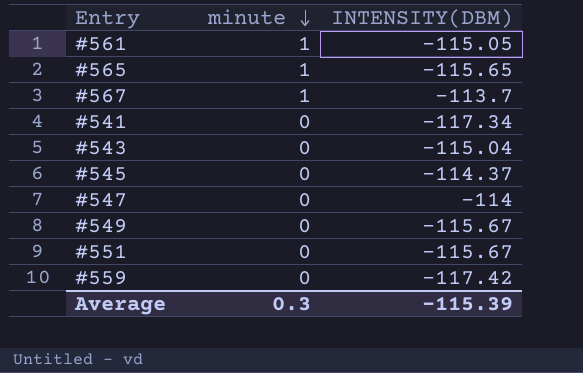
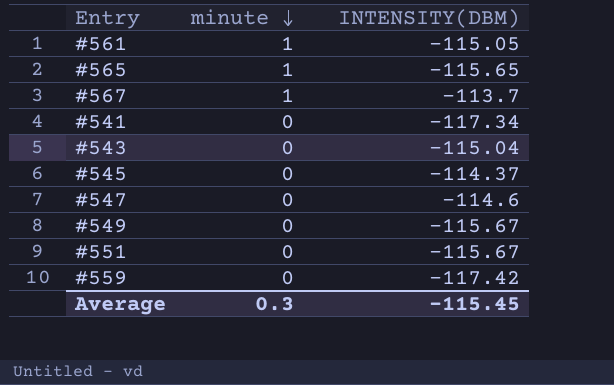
#547 | INTENSITY(DBM): -114 -> -114.6
Average | INTENSITY(DBM): -115.39 -> -115.45

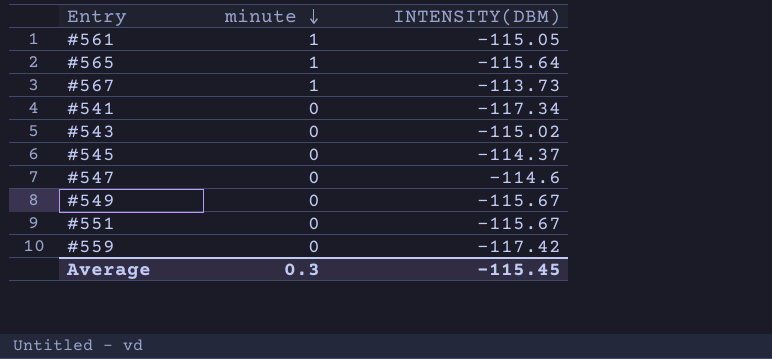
#565 | INTENSITY(DBM): -115.65 -> -115.64
#567 | INTENSITY(DBM): -113.7 -> -113.73
#543 | INTENSITY(DBM): -115.04 -> -115.02

